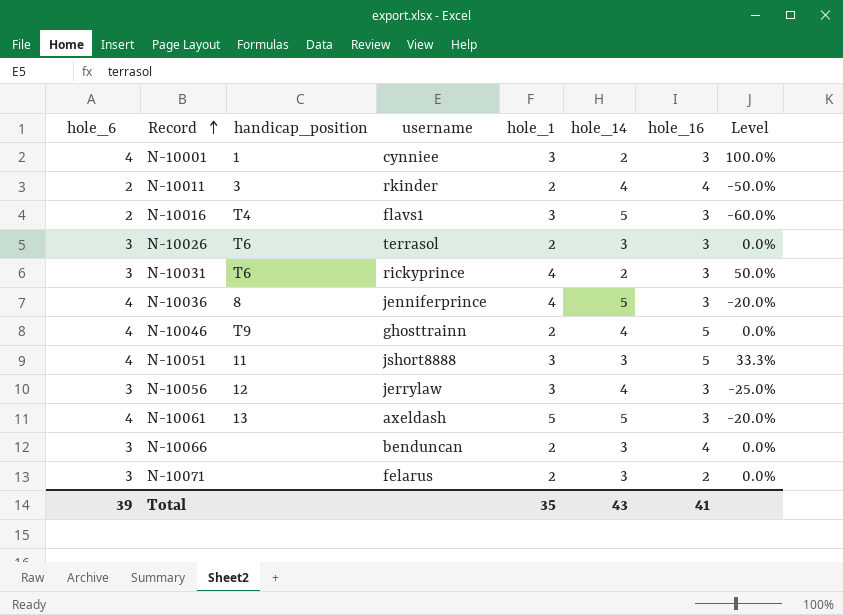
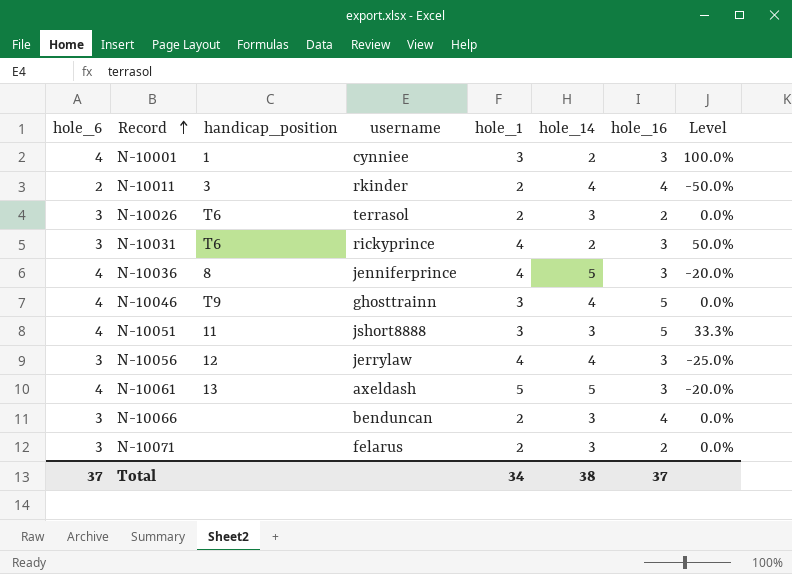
row N-10016: 2 | T4 | flavs1 | 3 | 5 | 3 | -60.0% -> none
N-10026 | hole_16: 3 -> 2
N-10046 | hole_1: 2 -> 3
N-10056 | hole_1: 3 -> 4
Total | hole_6: 39 -> 37
Total | hole_1: 35 -> 34
Total | hole_14: 43 -> 38
Total | hole_16: 41 -> 37

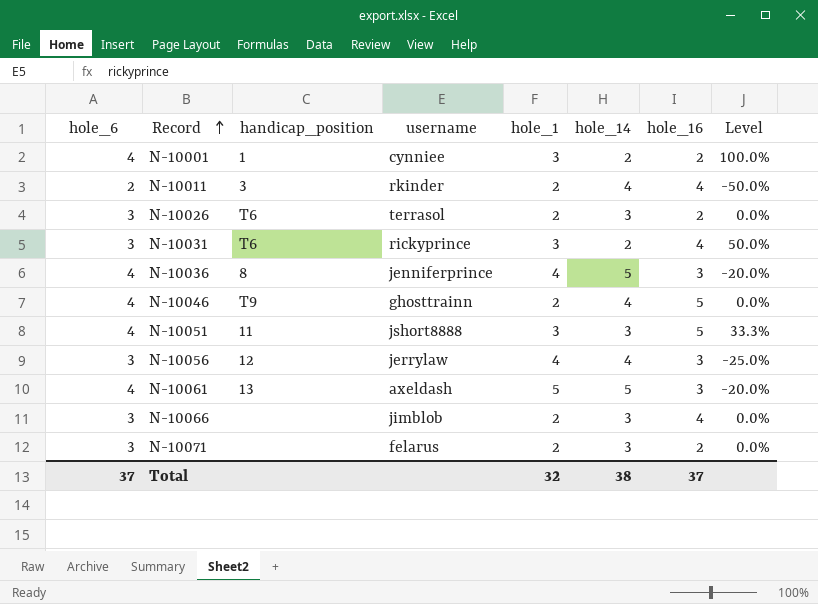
N-10001 | hole_16: 3 -> 2
N-10031 | hole_1: 4 -> 3
N-10031 | hole_16: 3 -> 4
N-10046 | hole_1: 3 -> 2
N-10066 | username: benduncan -> jimblob
Total | hole_1: 34 -> 32

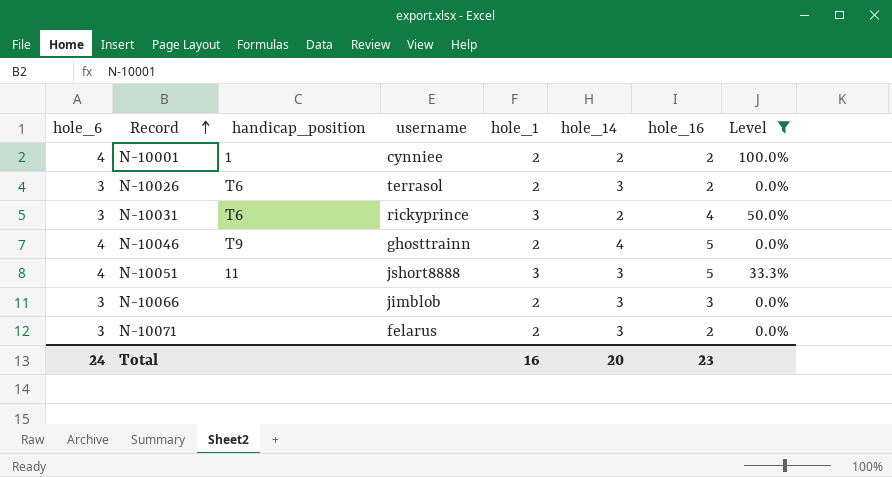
filter: none -> Level >= 0.0%
N-10001 | hole_1: 3 -> 2
N-10066 | hole_16: 4 -> 3
Total | hole_6: 37 -> 24
Total | hole_1: 32 -> 16
Total | hole_14: 38 -> 20
Total | hole_16: 37 -> 23

